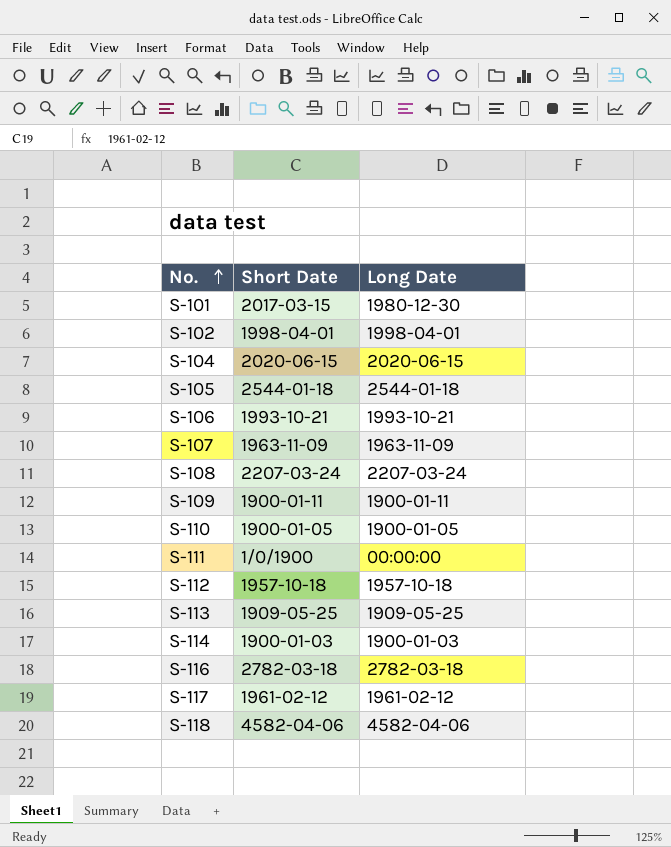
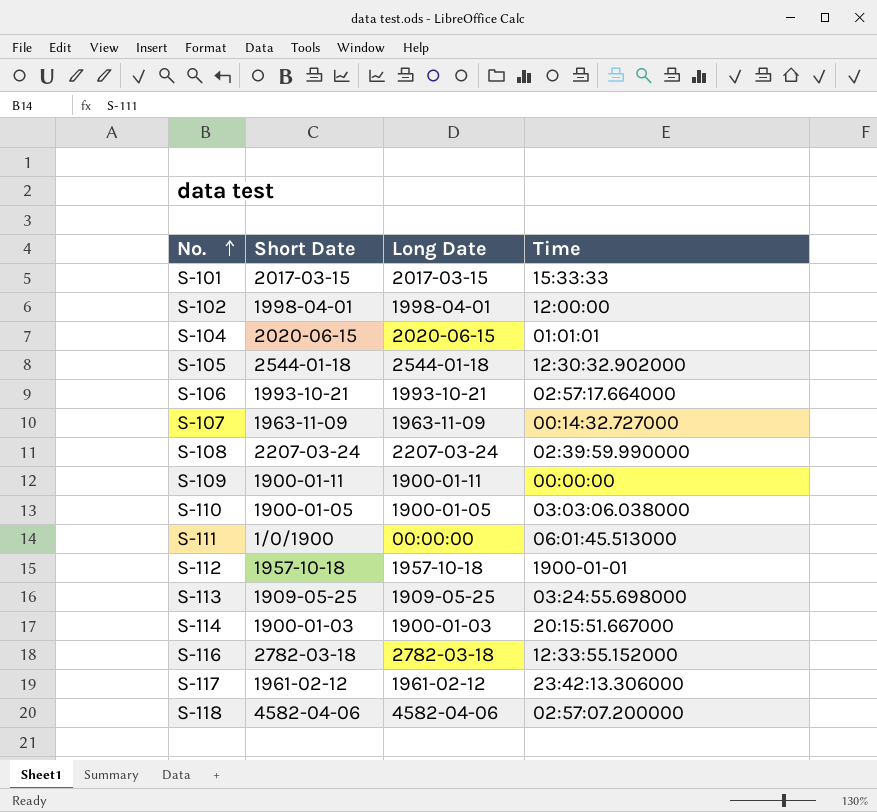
column Time | position: none -> 4
S-101 | Long Date: 1980-12-30 -> 2017-03-15

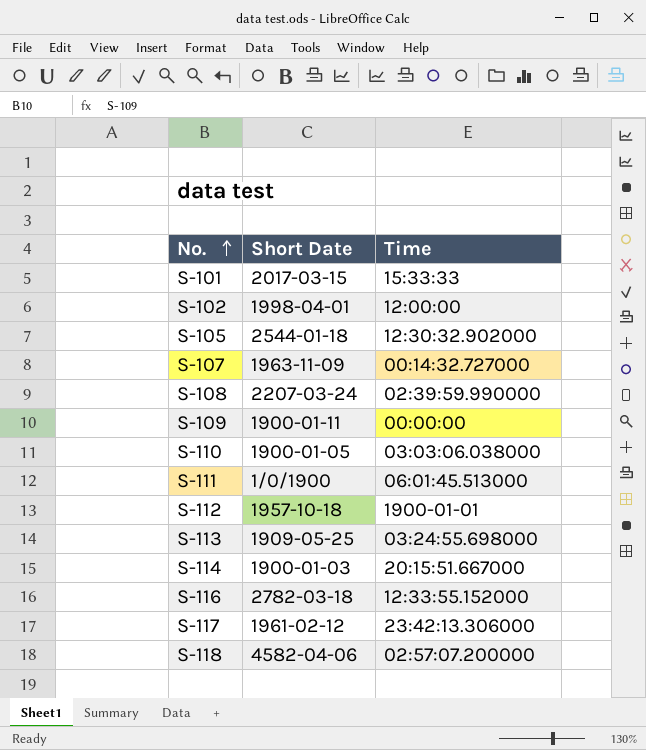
column Long Date | position: 3 -> none
row S-104: 2020-06-15 | 2020-06-15 | 01:01:01 -> none
row S-106: 1993-10-21 | 1993-10-21 | 02:57:17.664000 -> none

